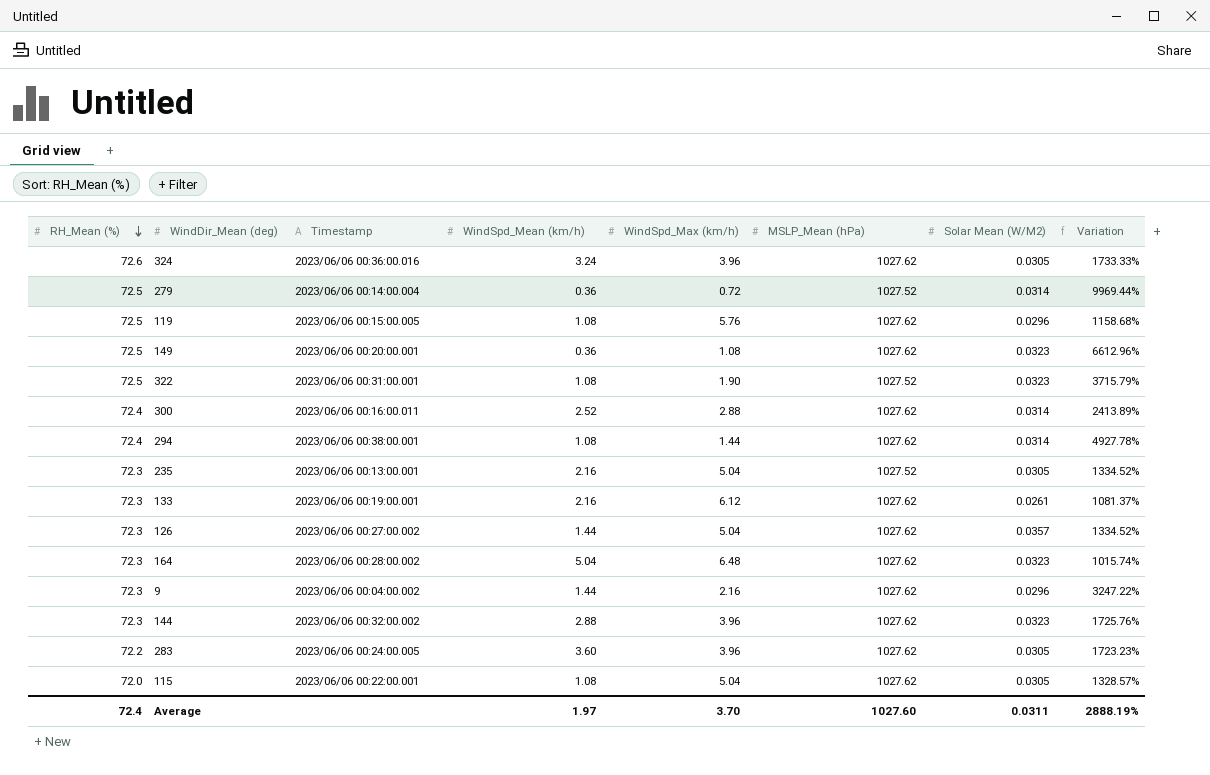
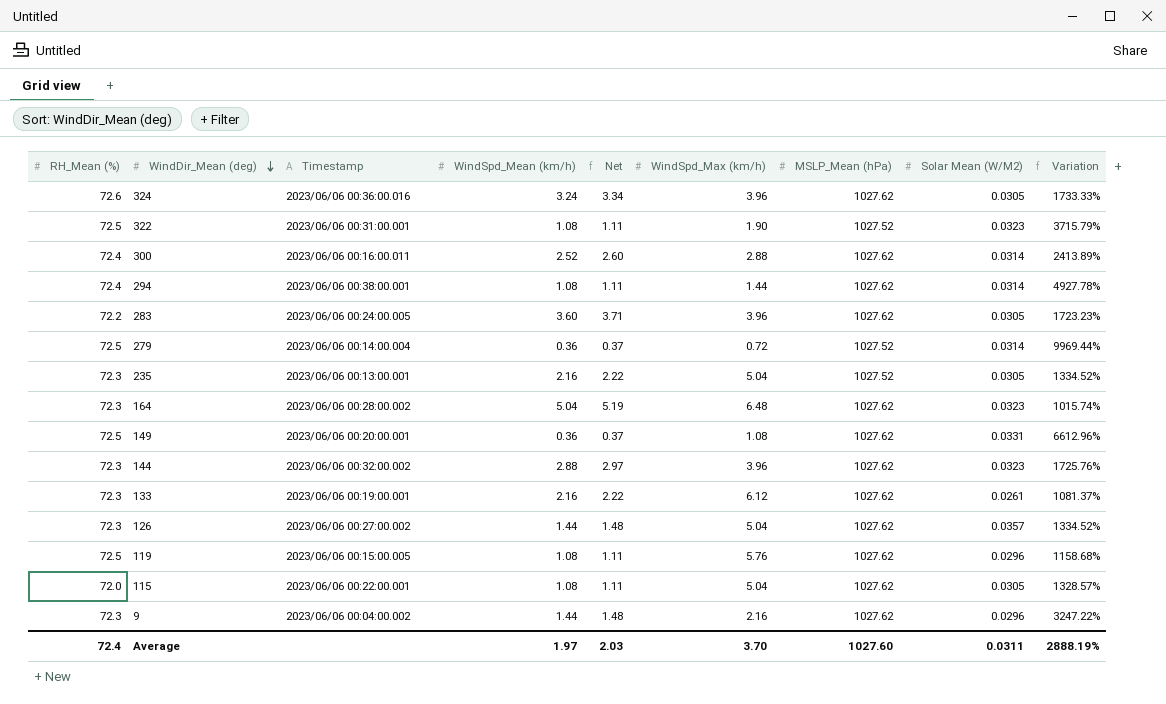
row order: RH_Mean (%) descending -> WindDir_Mean (deg) descending
column Net | formula: none -> [WindSpd_Mean (km/h)] * 1.03
149 | Solar Mean (W/M2): 0.0323 -> 0.0331

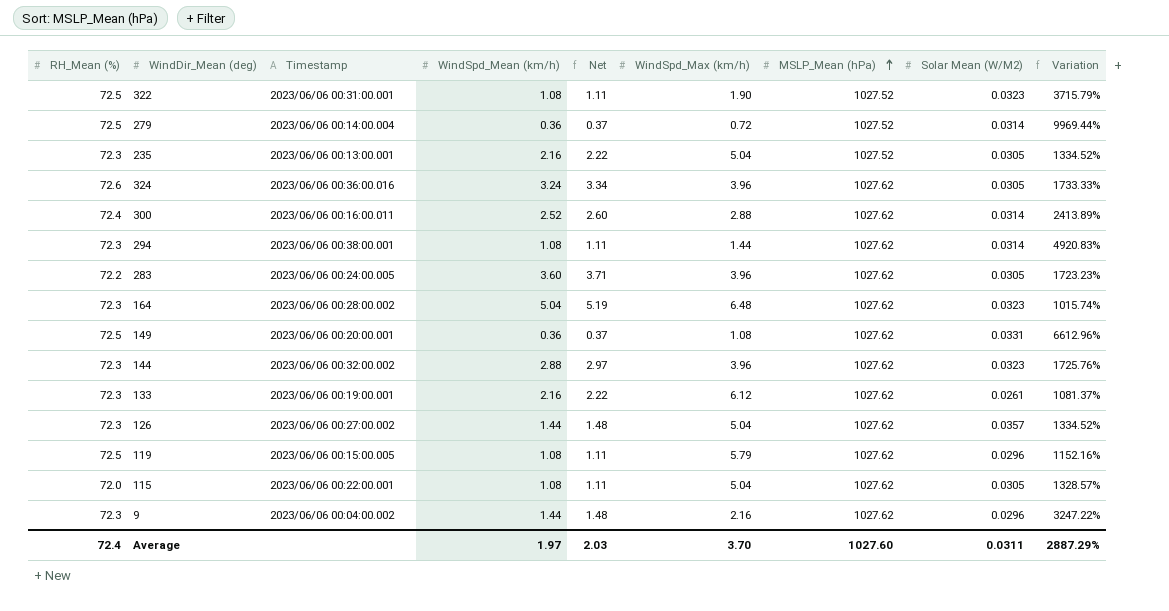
row order: WindDir_Mean (deg) descending -> MSLP_Mean (hPa) ascending
294 | RH_Mean (%): 72.4 -> 72.3
294 | Variation: 4927.78% -> 4920.83%
119 | WindSpd_Max (km/h): 5.76 -> 5.79
119 | Variation: 1158.68% -> 1152.16%
Average | Variation: 2888.19% -> 2887.29%

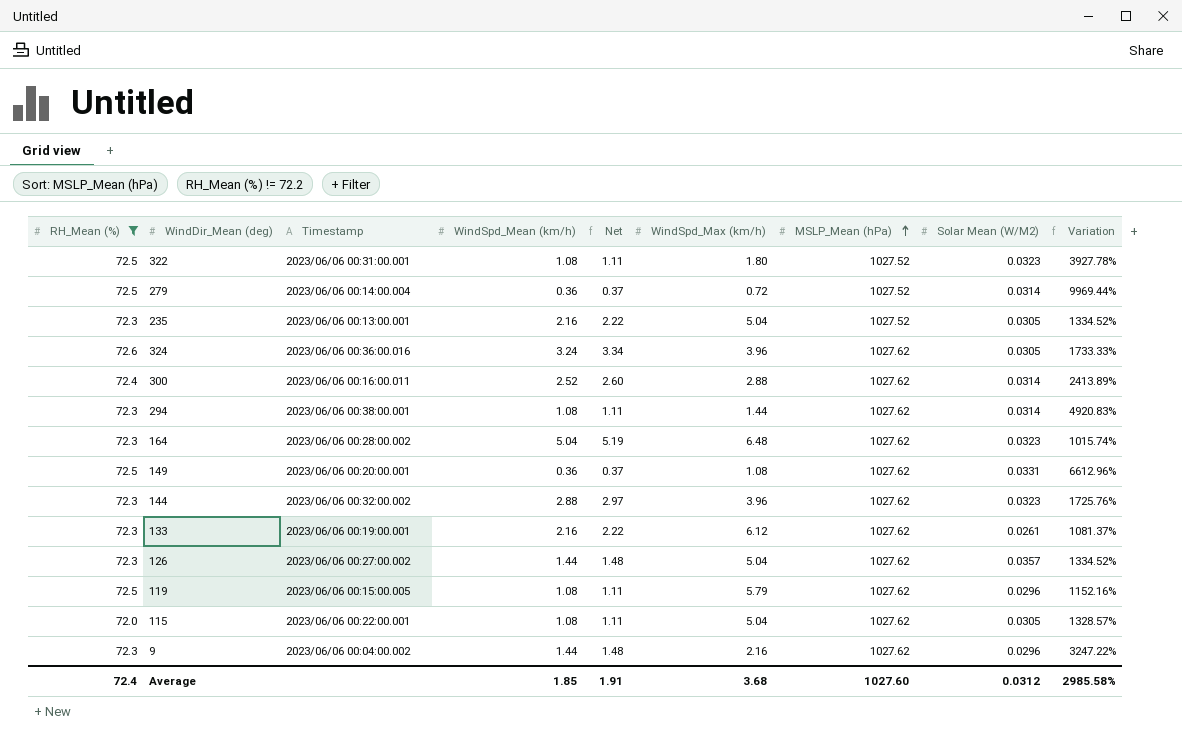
filter: none -> RH_Mean (%) != 72.2
322 | WindSpd_Max (km/h): 1.90 -> 1.80
322 | Variation: 3715.79% -> 3927.78%
Average | WindSpd_Mean (km/h): 1.97 -> 1.85
Average | Net: 2.03 -> 1.91
Average | WindSpd_Max (km/h): 3.70 -> 3.68
Average | Solar Mean (W/M2): 0.0311 -> 0.0312
Average | Variation: 2887.29% -> 2985.58%

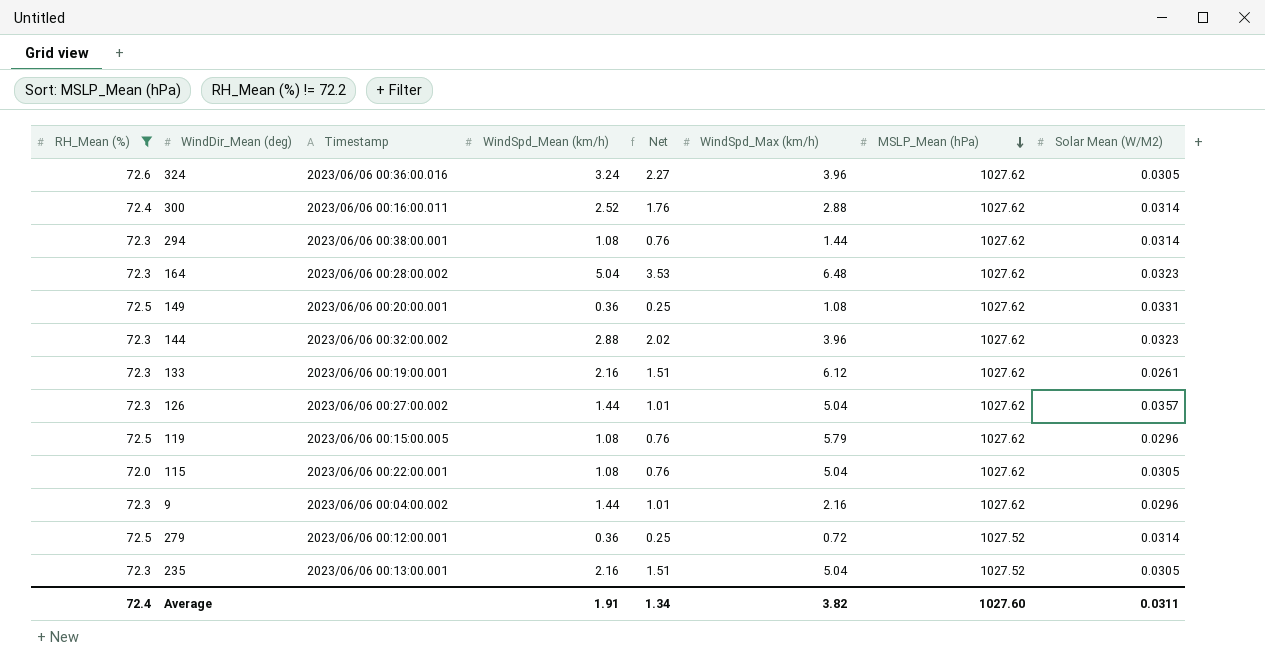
row order: MSLP_Mean (hPa) ascending -> MSLP_Mean (hPa) descending
column Variation | formula: ([RH_Mean (%)] - [WindSpd_Max (km/h)]) / [WindSpd_Max (km/h)] -> none
column Net | formula: [WindSpd_Mean (km/h)] * 1.03 -> [WindSpd_Mean (km/h)] * 0.7
row 322: 72.5 | 2023/06/06 00:31:00.001 | 1.08 | 1.11 | 1.80 | 1027.52 | 0.0323 | 3927.78% -> none
279 | Timestamp: 2023/06/06 00:14:00.004 -> 2023/06/06 00:12:00.001
Average | WindSpd_Mean (km/h): 1.85 -> 1.91
Average | Net: 1.91 -> 1.34
Average | WindSpd_Max (km/h): 3.68 -> 3.82
Average | Solar Mean (W/M2): 0.0312 -> 0.0311

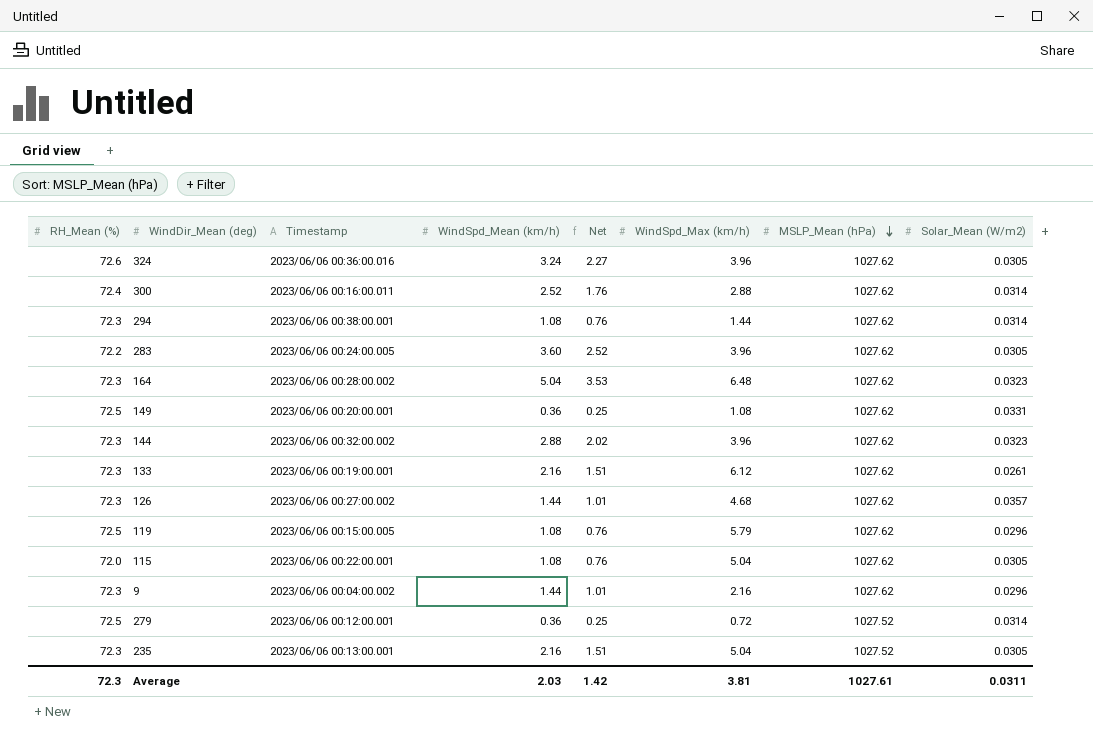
filter: RH_Mean (%) != 72.2 -> none
column name: Solar Mean (W/M2) -> Solar_Mean (W/m2)
126 | WindSpd_Max (km/h): 5.04 -> 4.68
Average | RH_Mean (%): 72.4 -> 72.3
Average | WindSpd_Mean (km/h): 1.91 -> 2.03
Average | Net: 1.34 -> 1.42
Average | WindSpd_Max (km/h): 3.82 -> 3.81
Average | MSLP_Mean (hPa): 1027.60 -> 1027.61

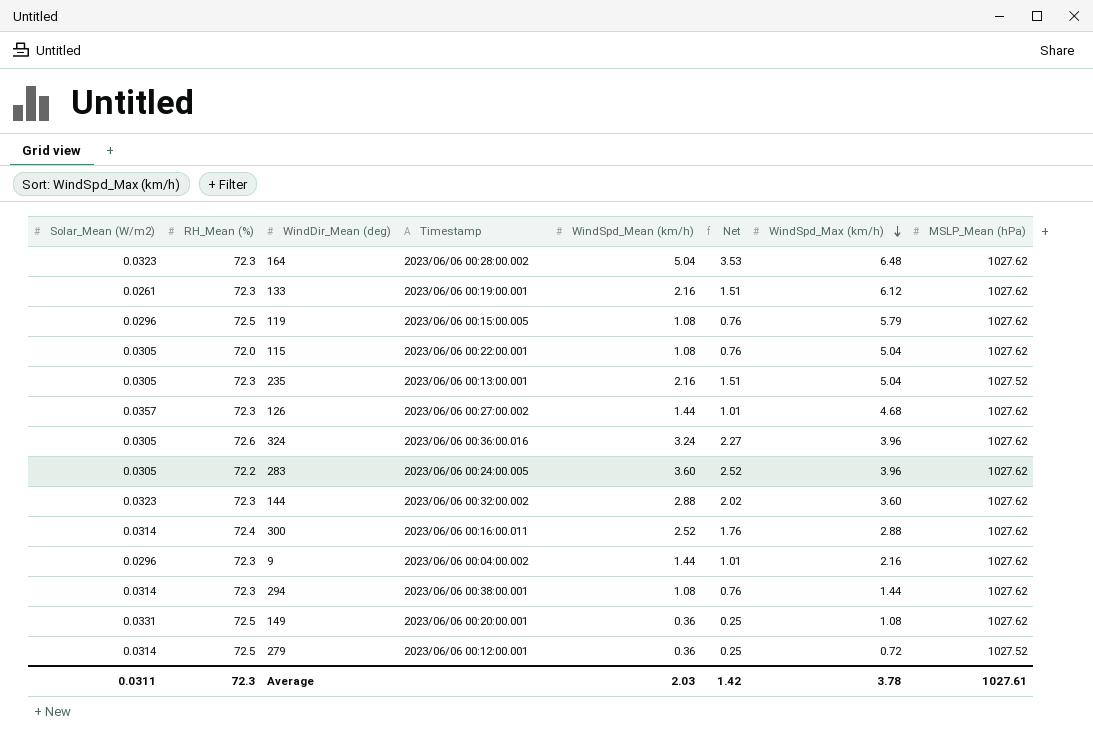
row order: MSLP_Mean (hPa) descending -> WindSpd_Max (km/h) descending
column Solar_Mean (W/m2) | position: 8 -> 1
144 | WindSpd_Max (km/h): 3.96 -> 3.60
Average | WindSpd_Max (km/h): 3.81 -> 3.78

